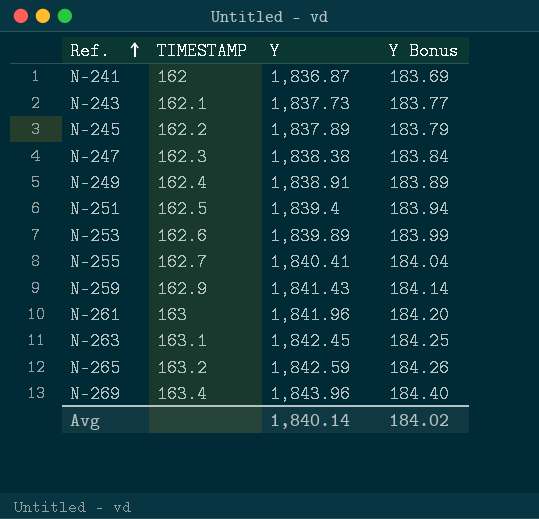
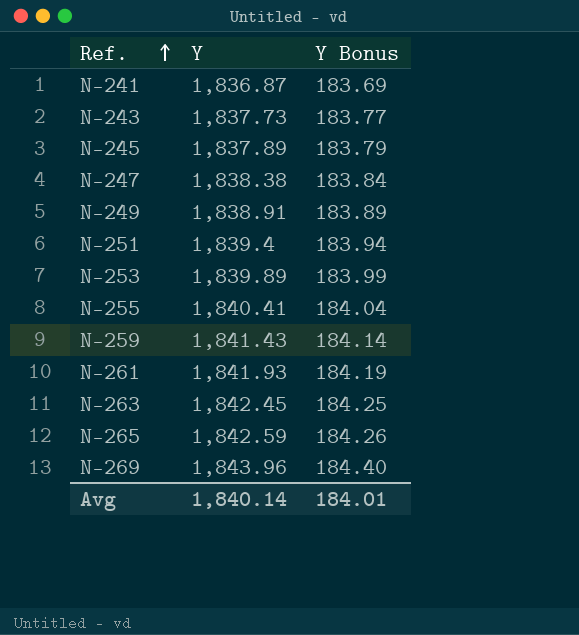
column TIMESTAMP | position: 2 -> none
N-261 | Y: 1,841.96 -> 1,841.93
N-261 | Y Bonus: 184.20 -> 184.19
Avg | Y Bonus: 184.02 -> 184.01

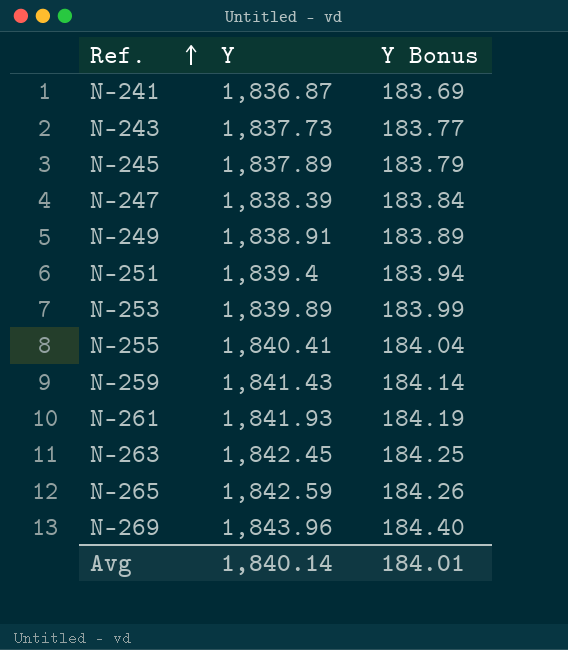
N-247 | Y: 1,838.38 -> 1,838.39

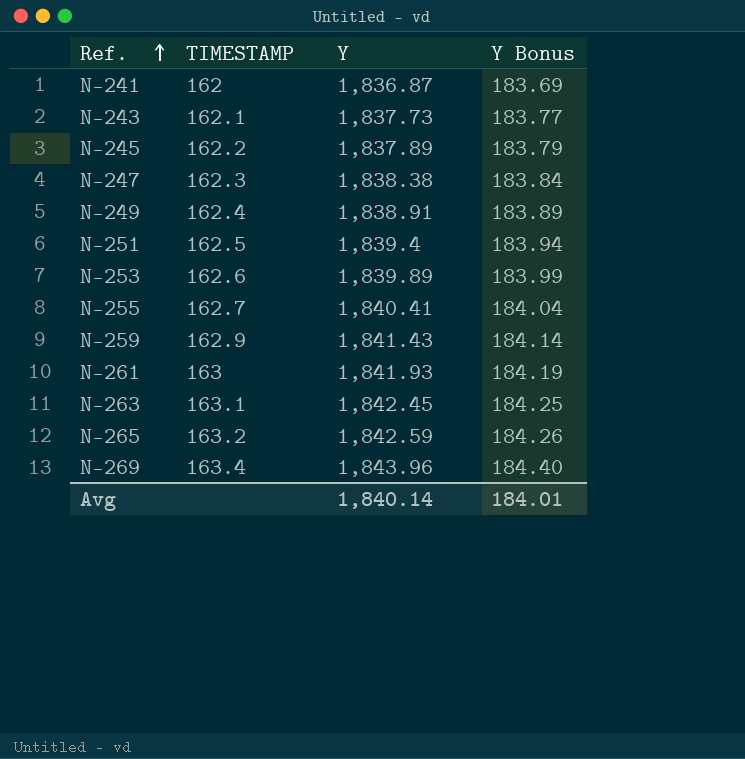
column TIMESTAMP | position: none -> 2
N-247 | Y: 1,838.39 -> 1,838.38

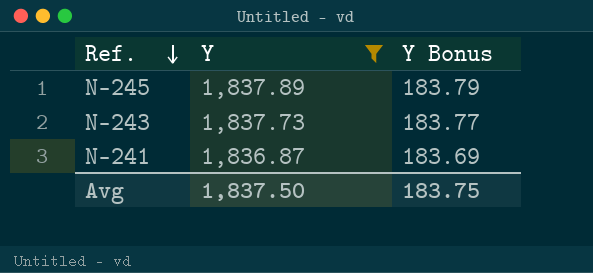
filter: none -> Y <= 1,837.89
row order: Ref. ascending -> Ref. descending
column TIMESTAMP | position: 2 -> none
Avg | Y: 1,840.14 -> 1,837.50
Avg | Y Bonus: 184.01 -> 183.75

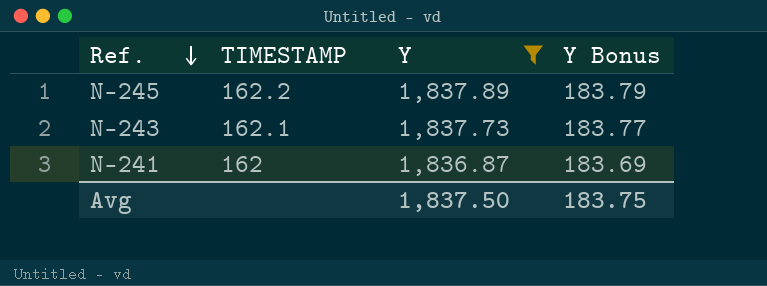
column TIMESTAMP | position: none -> 2

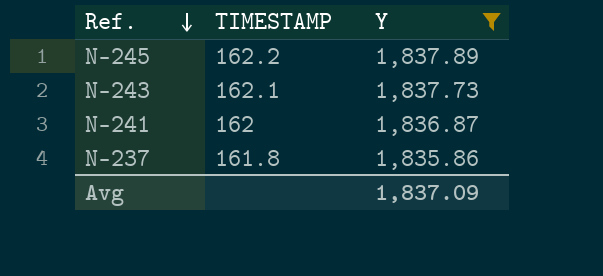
column Y Bonus | formula: [Y] * 0.1 -> none
row N-237: none -> 161.8 | 1,835.86
Avg | Y: 1,837.50 -> 1,837.09

